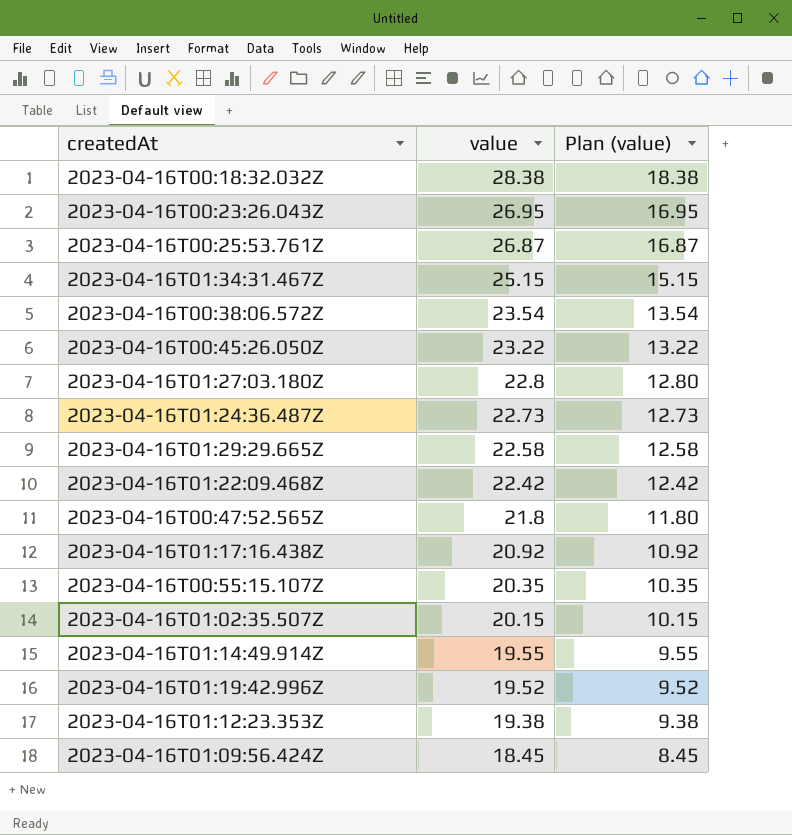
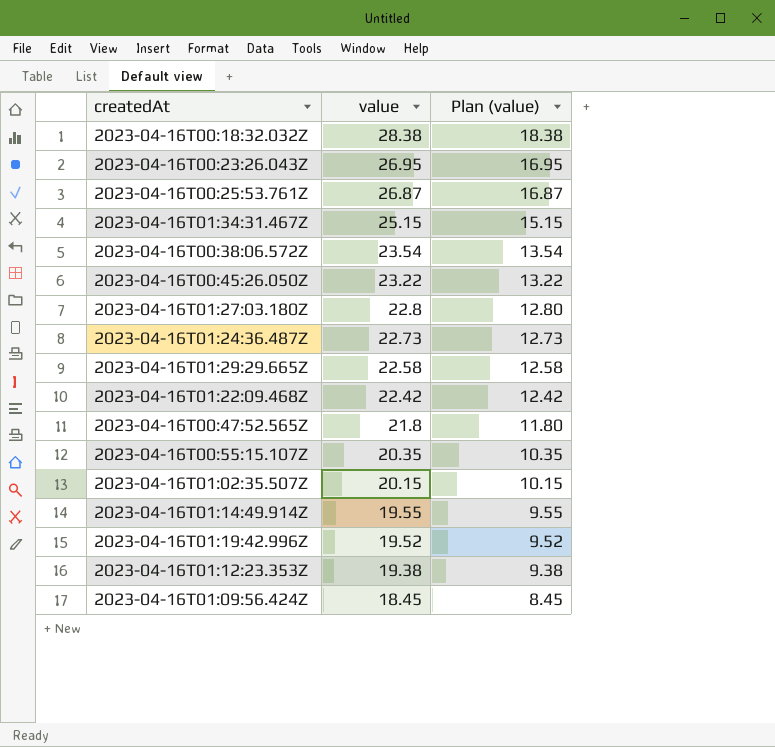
row 2023-04-16T01:17:16.438Z: 20.92 | 10.92 -> none

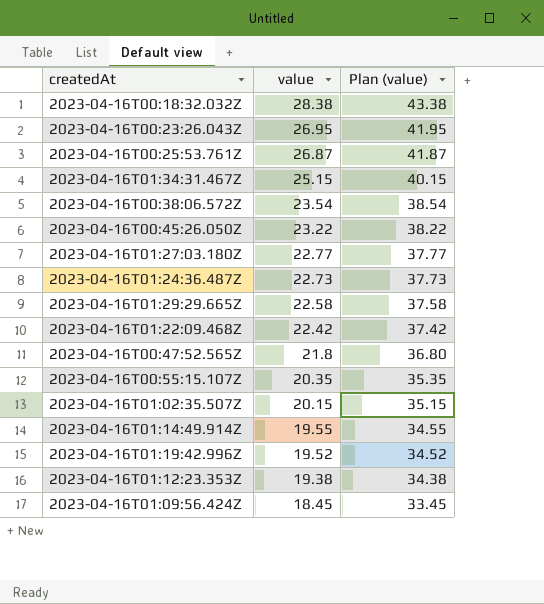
column Plan (value) | formula: [value] - 10 -> [value] + 15
2023-04-16T01:27:03.180Z | value: 22.8 -> 22.77

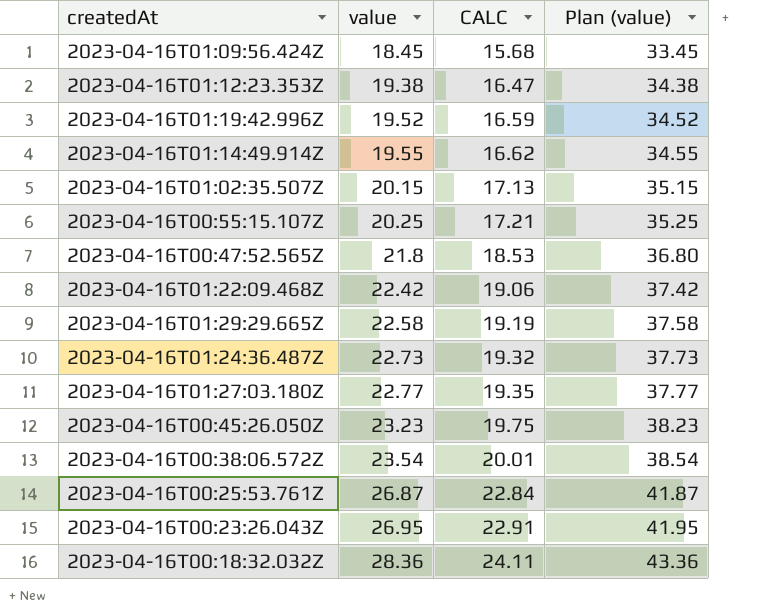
row order: value descending -> value ascending
column CALC | formula: none -> [value] * 0.85
row 2023-04-16T01:34:31.467Z: 25.15 | 40.15 -> none
2023-04-16T00:55:15.107Z | value: 20.35 -> 20.25
2023-04-16T00:55:15.107Z | Plan (value): 35.35 -> 35.25
2023-04-16T00:45:26.050Z | value: 23.22 -> 23.23
2023-04-16T00:45:26.050Z | Plan (value): 38.22 -> 38.23
2023-04-16T00:18:32.032Z | value: 28.38 -> 28.36
2023-04-16T00:18:32.032Z | Plan (value): 43.38 -> 43.36

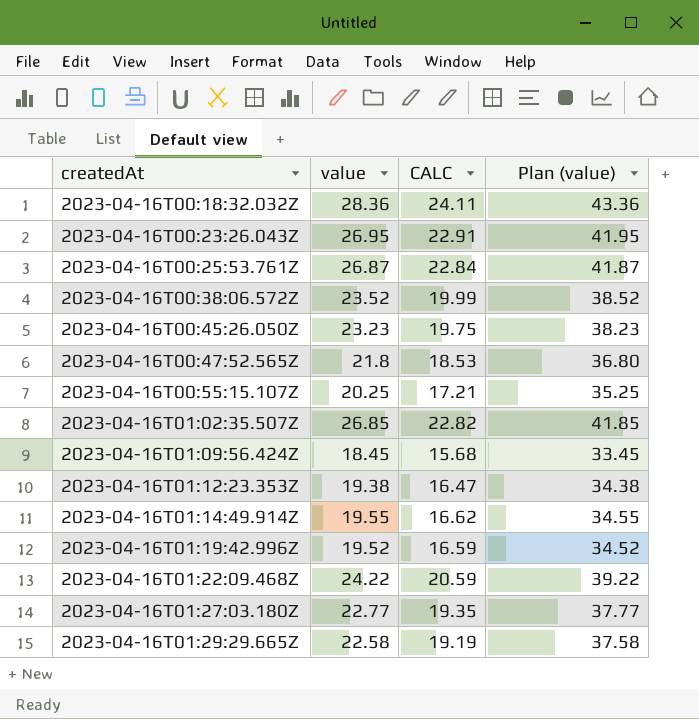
row order: value ascending -> createdAt ascending
row 2023-04-16T01:24:36.487Z: 22.73 | 19.32 | 37.73 -> none
2023-04-16T00:38:06.572Z | value: 23.54 -> 23.52
2023-04-16T00:38:06.572Z | CALC: 20.01 -> 19.99
2023-04-16T00:38:06.572Z | Plan (value): 38.54 -> 38.52
2023-04-16T01:02:35.507Z | value: 20.15 -> 26.85
2023-04-16T01:02:35.507Z | CALC: 17.13 -> 22.82
2023-04-16T01:02:35.507Z | Plan (value): 35.15 -> 41.85
2023-04-16T01:22:09.468Z | value: 22.42 -> 24.22
2023-04-16T01:22:09.468Z | CALC: 19.06 -> 20.59
2023-04-16T01:22:09.468Z | Plan (value): 37.42 -> 39.22

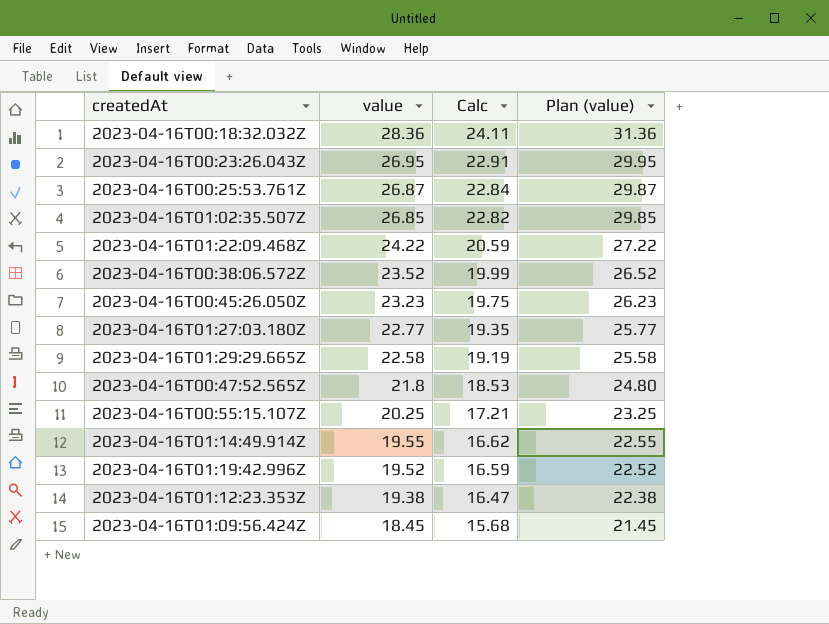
row order: createdAt ascending -> value descending
column name: CALC -> Calc
column Plan (value) | formula: [value] + 15 -> [value] + 3

